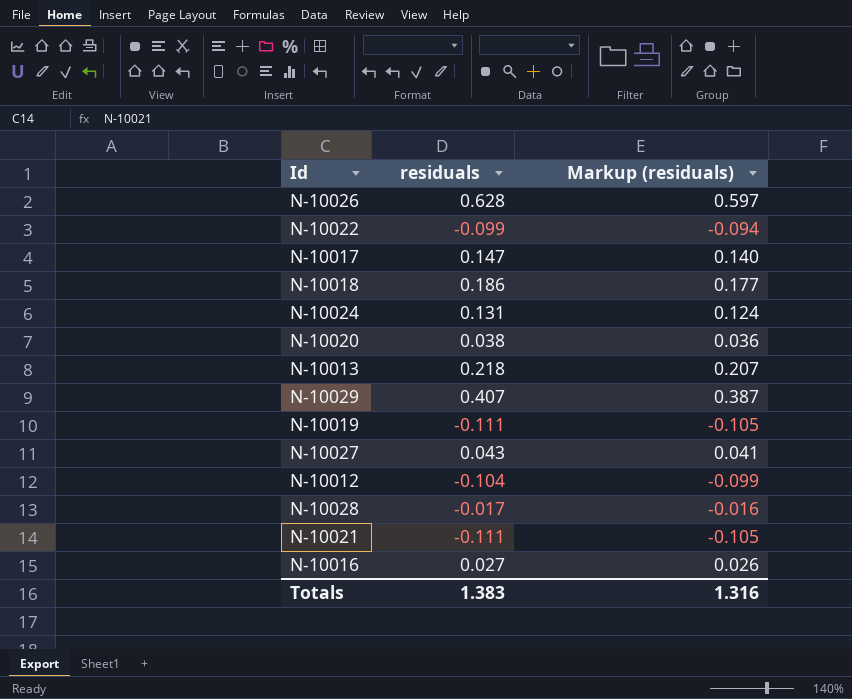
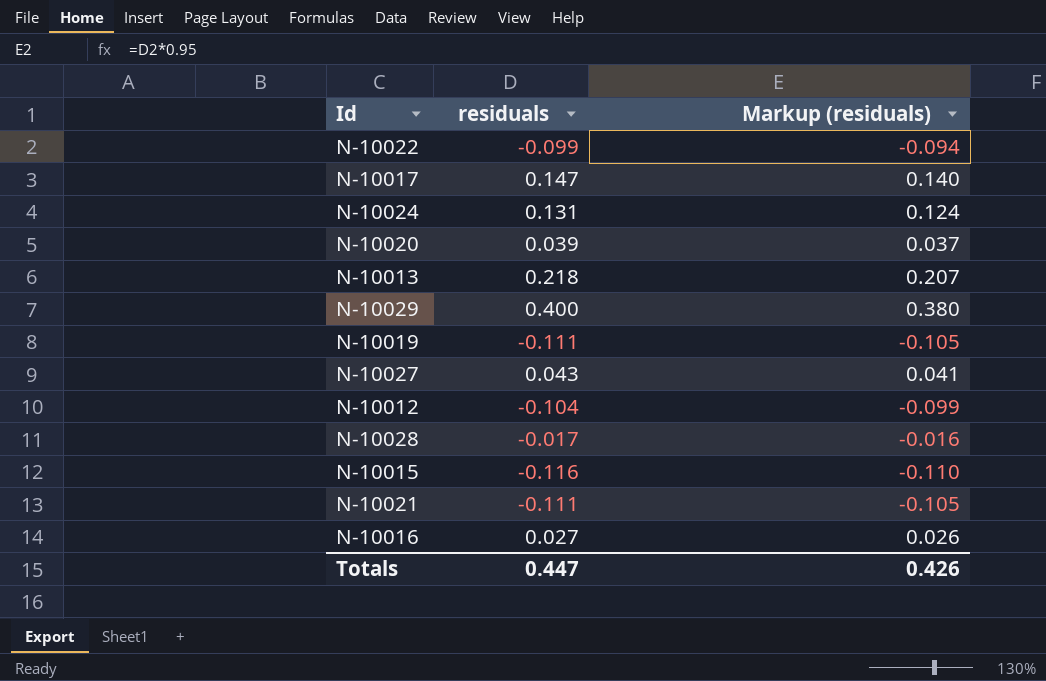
row N-10026: 0.628 | 0.597 -> none
row N-10018: 0.186 | 0.177 -> none
N-10020 | residuals: 0.038 -> 0.039
N-10020 | Markup (residuals): 0.036 -> 0.037
N-10029 | residuals: 0.407 -> 0.400
N-10029 | Markup (residuals): 0.387 -> 0.380
row N-10015: none -> -0.116 | -0.110
Totals | residuals: 1.383 -> 0.447
Totals | Markup (residuals): 1.316 -> 0.426

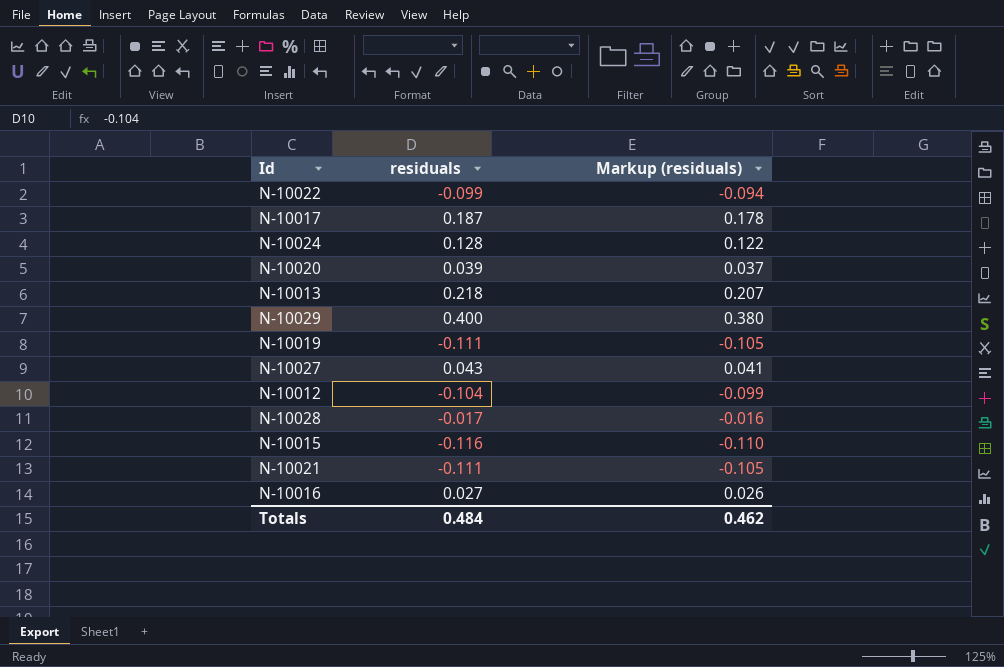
N-10017 | residuals: 0.147 -> 0.187
N-10017 | Markup (residuals): 0.140 -> 0.178
N-10024 | residuals: 0.131 -> 0.128
N-10024 | Markup (residuals): 0.124 -> 0.122
Totals | residuals: 0.447 -> 0.484
Totals | Markup (residuals): 0.426 -> 0.462

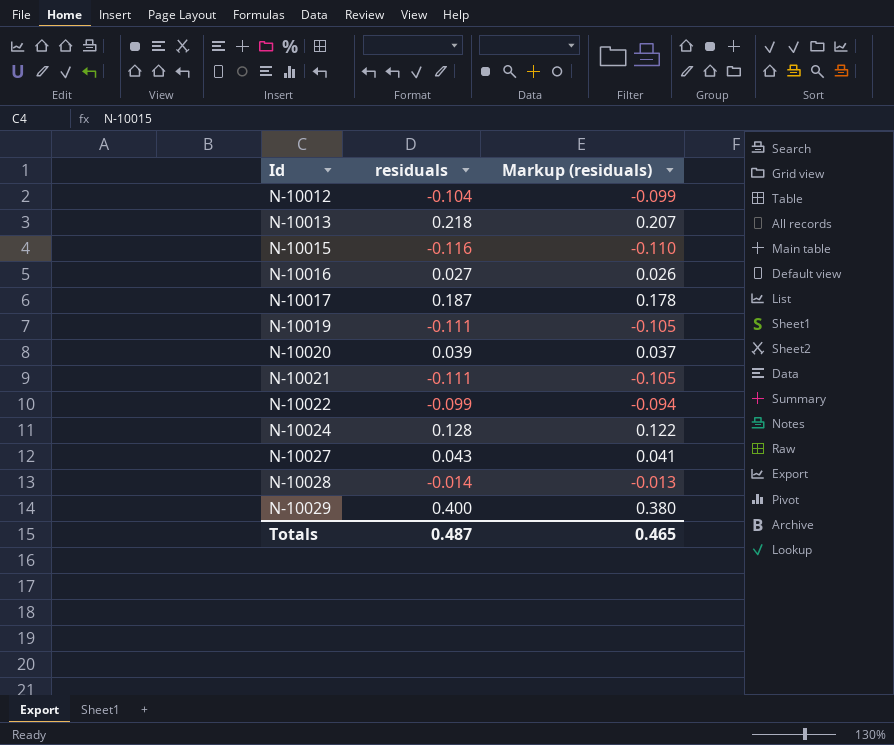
row order: none -> Id ascending
N-10028 | residuals: -0.017 -> -0.014
N-10028 | Markup (residuals): -0.016 -> -0.013
Totals | residuals: 0.484 -> 0.487
Totals | Markup (residuals): 0.462 -> 0.465

